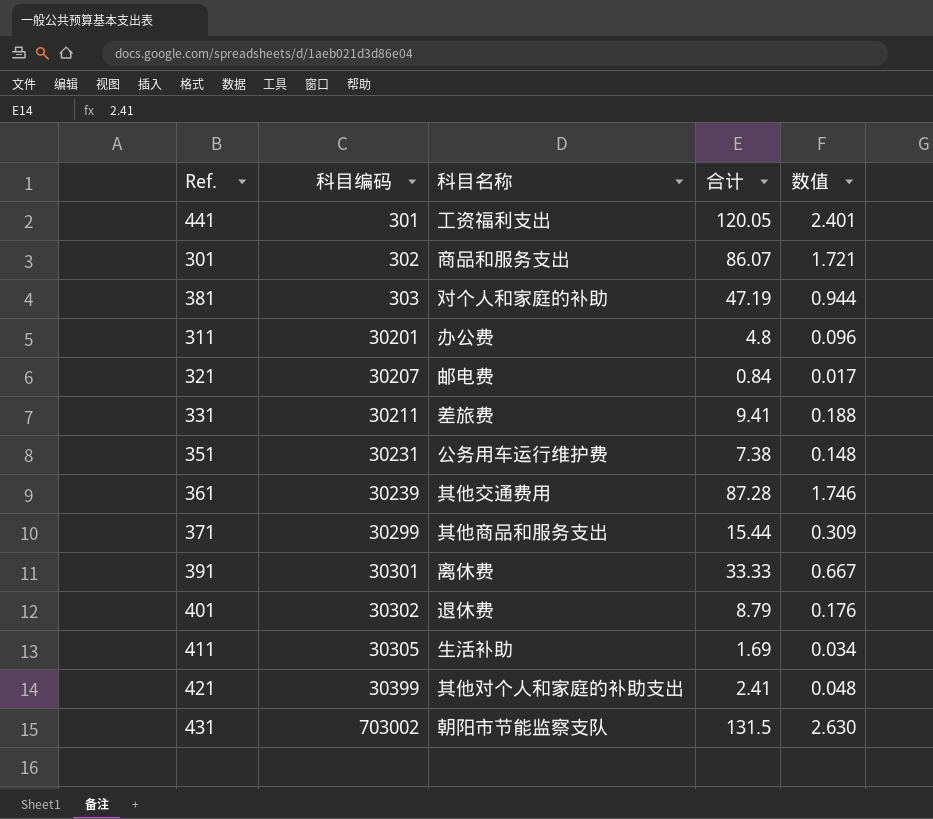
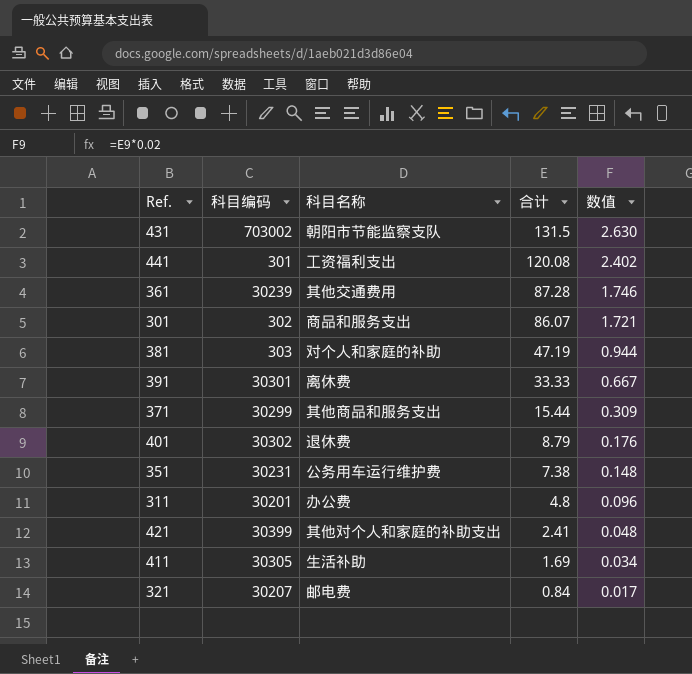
row order: 科目编码 ascending -> 合计 descending
row 331: 30211 | 差旅费 | 9.41 | 0.188 -> none
441 | 合计: 120.05 -> 120.08
441 | 数值: 2.401 -> 2.402

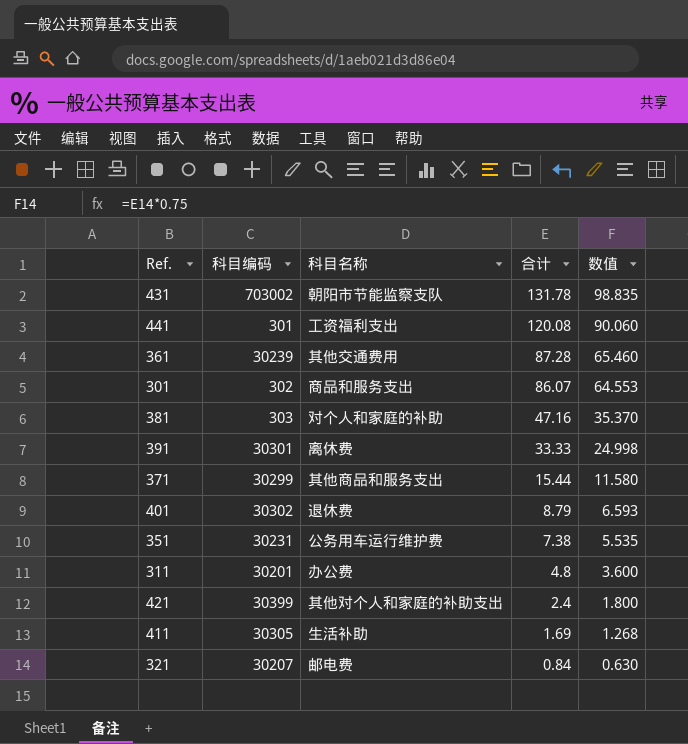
column 数值 | formula: [合计] * 0.02 -> [合计] * 0.75
431 | 合计: 131.5 -> 131.78
381 | 合计: 47.19 -> 47.16
421 | 合计: 2.41 -> 2.4

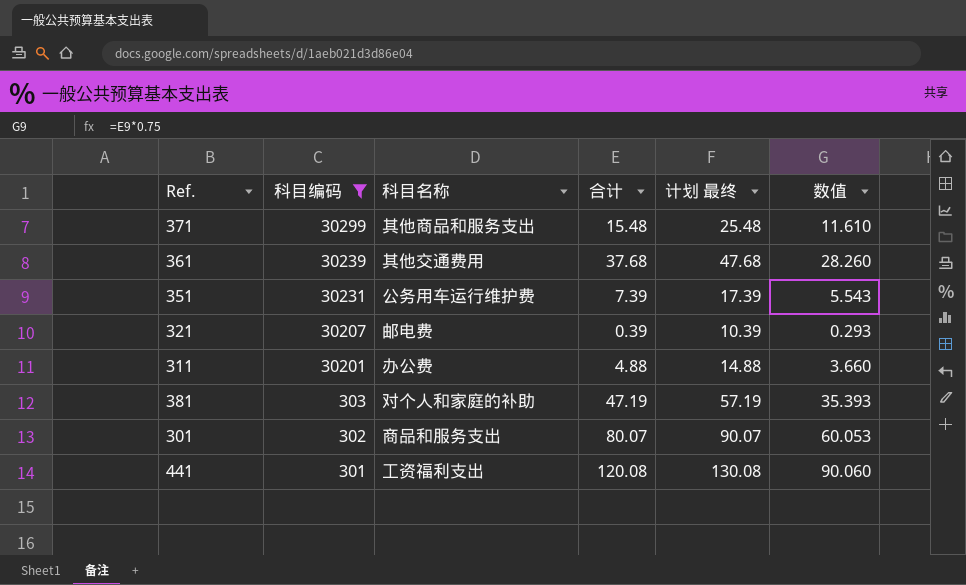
filter: none -> 科目编码 <= 30299
row order: 合计 descending -> 科目编码 descending
column 计划 最终 | formula: none -> [合计] + 10
371 | 合计: 15.44 -> 15.48
371 | 数值: 11.580 -> 11.610
361 | 合计: 87.28 -> 37.68
361 | 数值: 65.460 -> 28.260
351 | 合计: 7.38 -> 7.39
351 | 数值: 5.535 -> 5.543
321 | 合计: 0.84 -> 0.39
321 | 数值: 0.630 -> 0.293
311 | 合计: 4.8 -> 4.88
311 | 数值: 3.600 -> 3.660
381 | 合计: 47.16 -> 47.19
381 | 数值: 35.370 -> 35.393
301 | 合计: 86.07 -> 80.07
301 | 数值: 64.553 -> 60.053

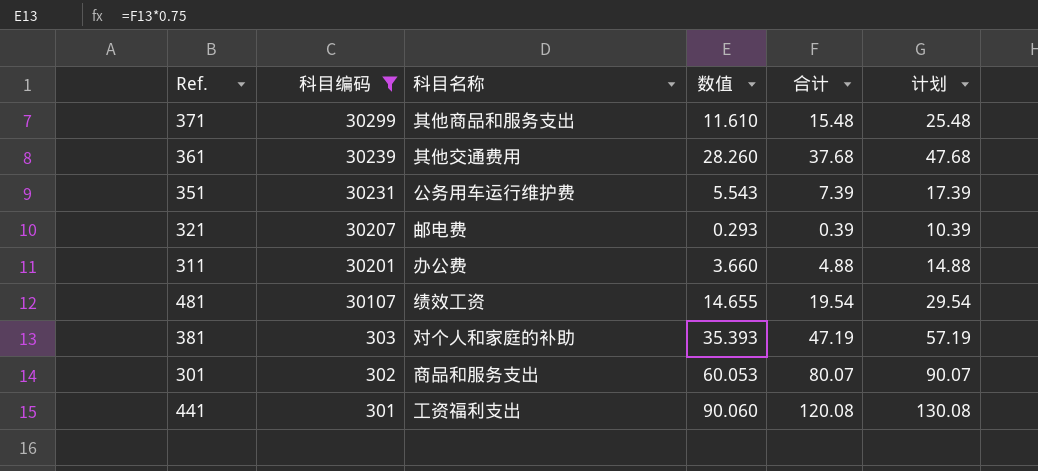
column 数值 | position: 6 -> 4
column name: 计划 最终 -> 计划
row 481: none -> 30107 | 绩效工资 | 14.655 | 19.54 | 29.54

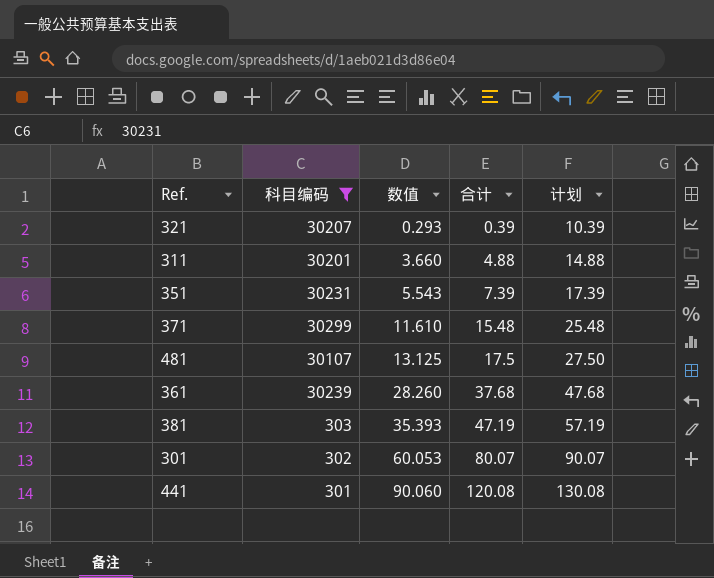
row order: 科目编码 descending -> 数值 ascending
column 科目名称 | position: 3 -> none
481 | 数值: 14.655 -> 13.125
481 | 合计: 19.54 -> 17.5
481 | 计划: 29.54 -> 27.50

